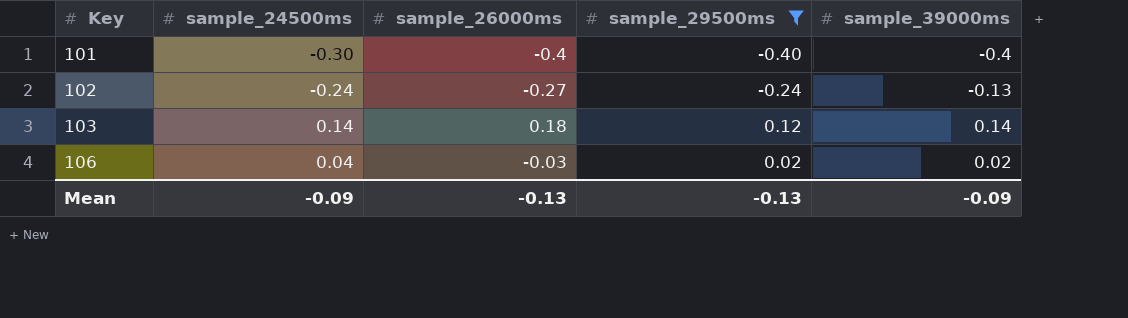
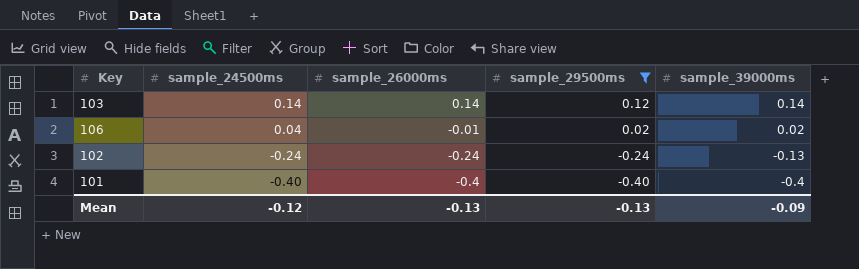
row order: Key ascending -> sample_24500ms descending
103 | sample_26000ms: 0.18 -> 0.14
106 | sample_26000ms: -0.03 -> -0.01
102 | sample_26000ms: -0.27 -> -0.24
101 | sample_24500ms: -0.30 -> -0.40
Mean | sample_24500ms: -0.09 -> -0.12

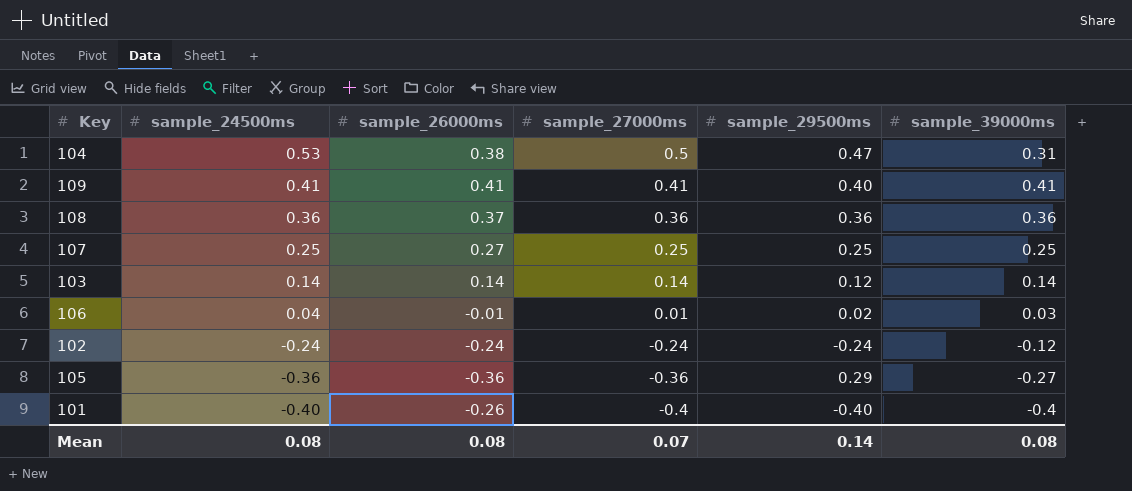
filter: sample_29500ms <= 0.12 -> none
column sample_27000ms | position: none -> 4
106 | sample_39000ms: 0.02 -> 0.03
102 | sample_39000ms: -0.13 -> -0.12
101 | sample_26000ms: -0.4 -> -0.26
Mean | sample_24500ms: -0.12 -> 0.08
Mean | sample_26000ms: -0.13 -> 0.08
Mean | sample_29500ms: -0.13 -> 0.14
Mean | sample_39000ms: -0.09 -> 0.08

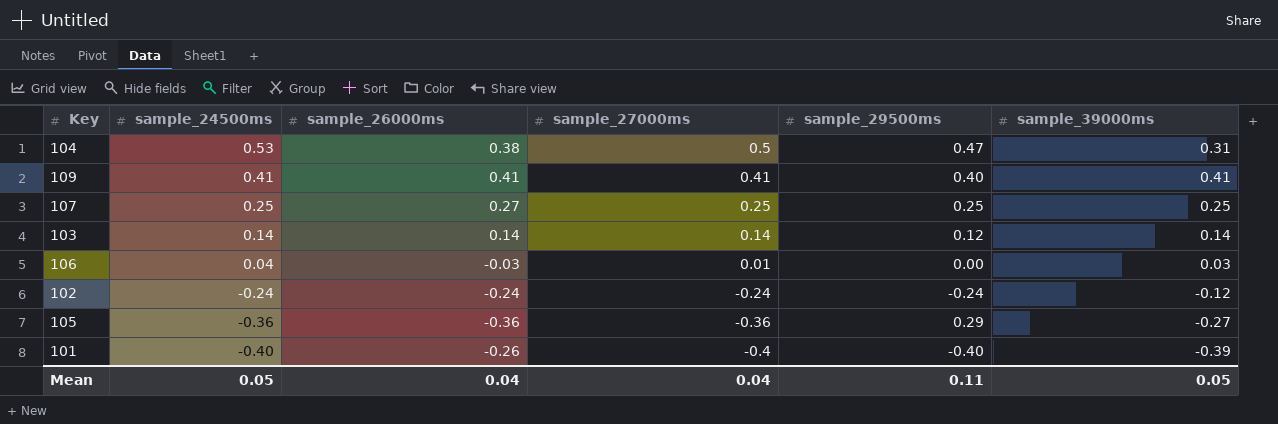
row 108: 0.36 | 0.37 | 0.36 | 0.36 | 0.36 -> none
106 | sample_26000ms: -0.01 -> -0.03
106 | sample_29500ms: 0.02 -> 0.00
101 | sample_39000ms: -0.4 -> -0.39
Mean | sample_24500ms: 0.08 -> 0.05
Mean | sample_26000ms: 0.08 -> 0.04
Mean | sample_27000ms: 0.07 -> 0.04
Mean | sample_29500ms: 0.14 -> 0.11
Mean | sample_39000ms: 0.08 -> 0.05

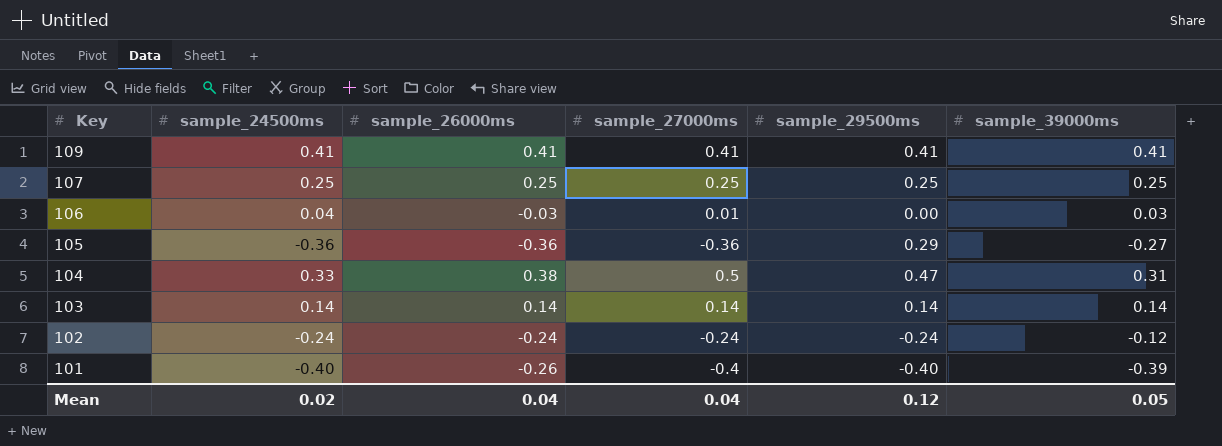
row order: sample_24500ms descending -> Key descending
109 | sample_29500ms: 0.40 -> 0.41
107 | sample_26000ms: 0.27 -> 0.25
104 | sample_24500ms: 0.53 -> 0.33
103 | sample_29500ms: 0.12 -> 0.14
Mean | sample_24500ms: 0.05 -> 0.02
Mean | sample_29500ms: 0.11 -> 0.12

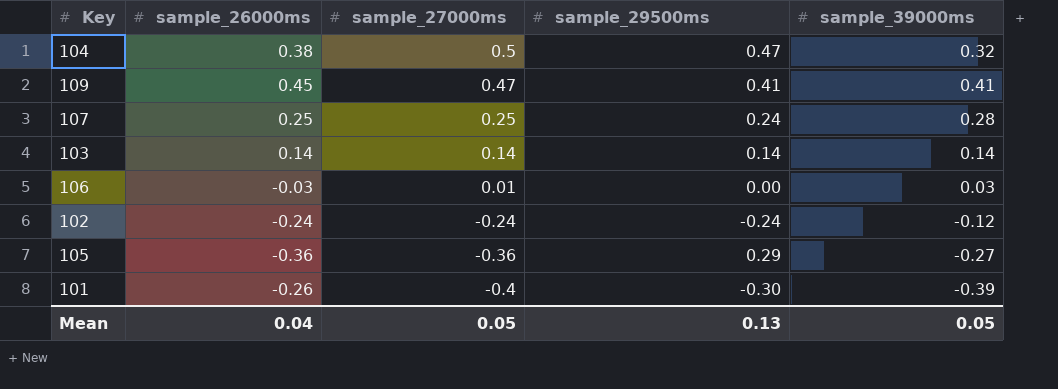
row order: Key descending -> sample_27000ms descending
column sample_24500ms | position: 2 -> none
104 | sample_39000ms: 0.31 -> 0.32
109 | sample_26000ms: 0.41 -> 0.45
109 | sample_27000ms: 0.41 -> 0.47
107 | sample_29500ms: 0.25 -> 0.24
107 | sample_39000ms: 0.25 -> 0.28
101 | sample_29500ms: -0.40 -> -0.30
Mean | sample_27000ms: 0.04 -> 0.05
Mean | sample_29500ms: 0.12 -> 0.13

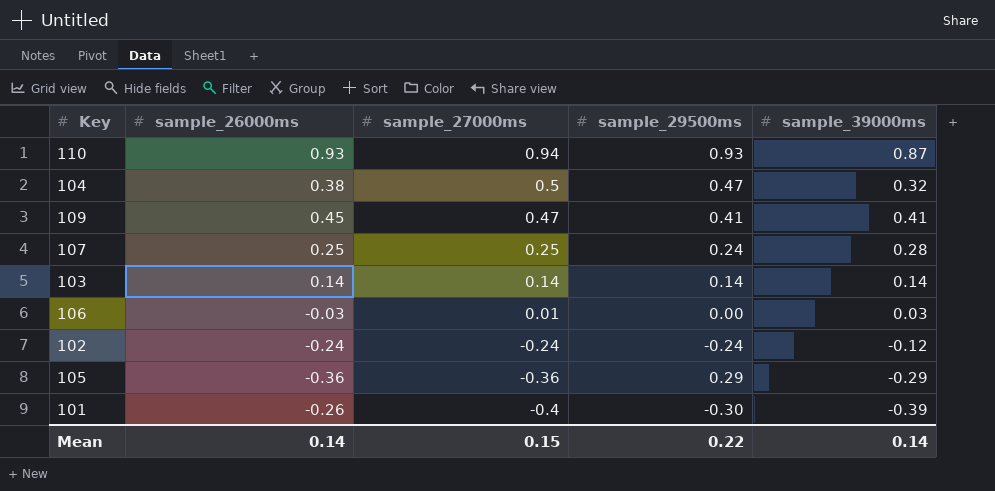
row 110: none -> 0.93 | 0.94 | 0.93 | 0.87
105 | sample_39000ms: -0.27 -> -0.29
Mean | sample_26000ms: 0.04 -> 0.14
Mean | sample_27000ms: 0.05 -> 0.15
Mean | sample_29500ms: 0.13 -> 0.22
Mean | sample_39000ms: 0.05 -> 0.14

